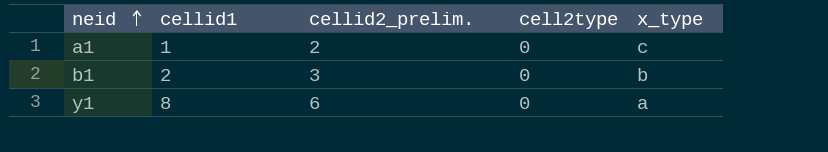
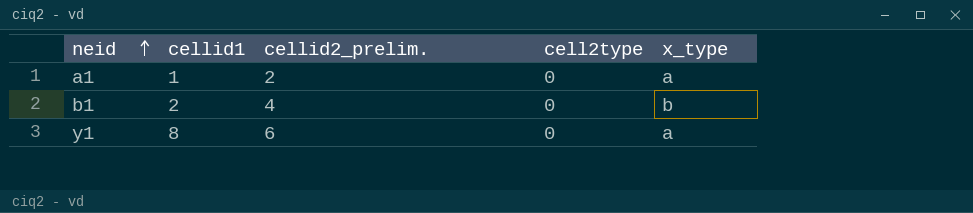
a1 | x_type: c -> a
b1 | cellid2_prelim.: 3 -> 4

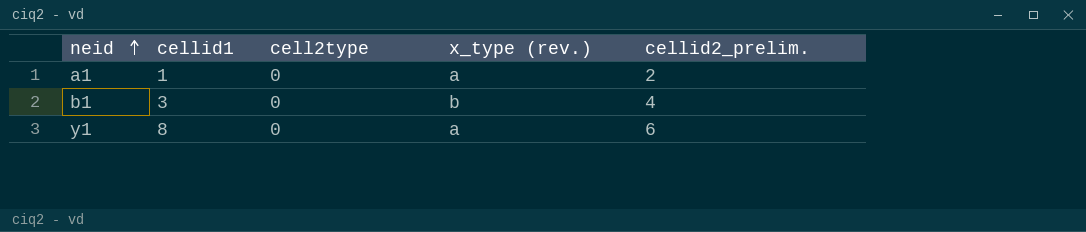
column name: x_type -> x_type (rev.)
column cellid2_prelim. | position: 3 -> 5
b1 | cellid1: 2 -> 3

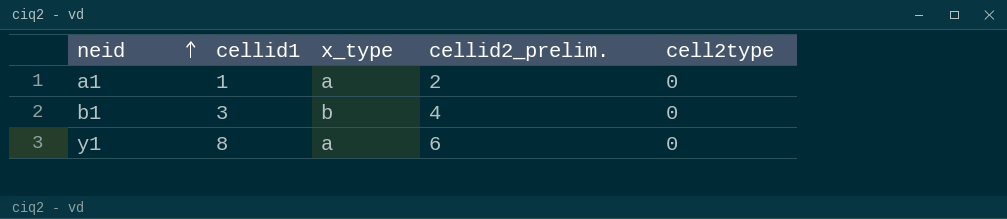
column name: x_type (rev.) -> x_type
column cell2type | position: 3 -> 5

